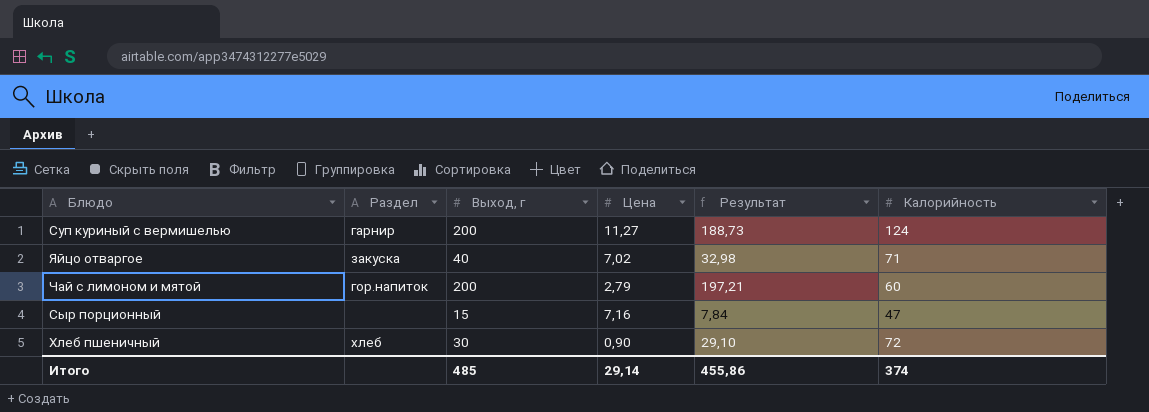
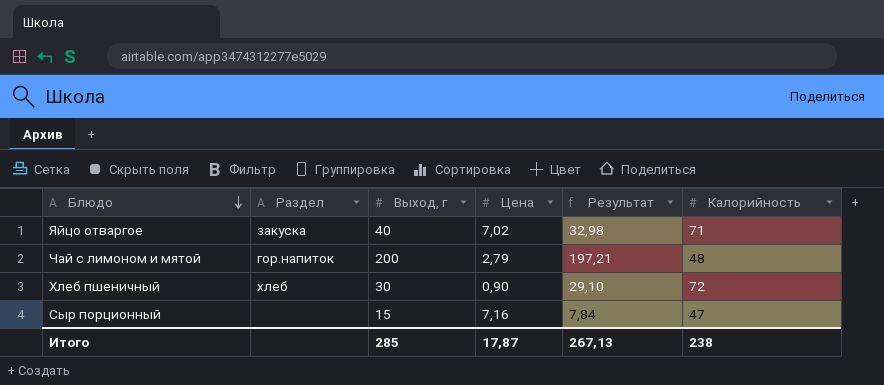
row order: none -> Блюдо descending
row Суп куриный с вермишелью: гарнир | 200 | 11,27 | 188,73 | 124 -> none
Чай с лимоном и мятой | Калорийность: 60 -> 48
Итого | Выход, г: 485 -> 285
Итого | Цена: 29,14 -> 17,87
Итого | Результат: 455,86 -> 267,13
Итого | Калорийность: 374 -> 238

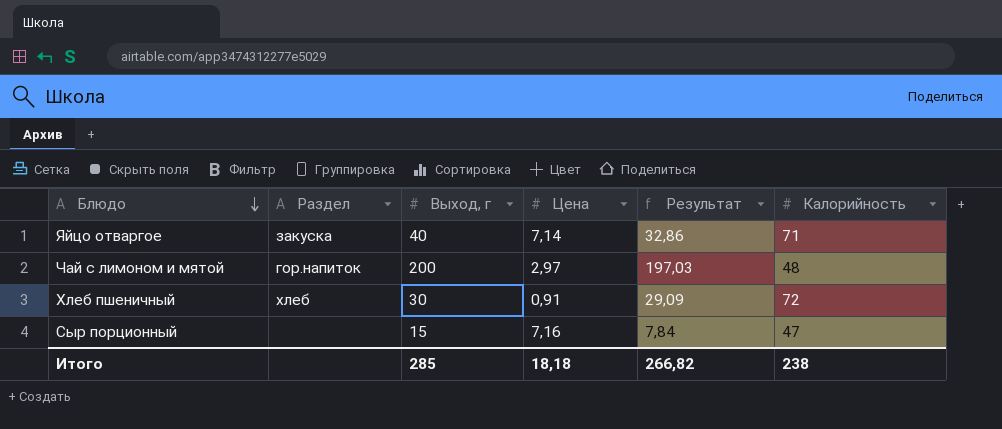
Яйцо отваргое | Цена: 7,02 -> 7,14
Яйцо отваргое | Результат: 32,98 -> 32,86
Чай с лимоном и мятой | Цена: 2,79 -> 2,97
Чай с лимоном и мятой | Результат: 197,21 -> 197,03
Хлеб пшеничный | Цена: 0,90 -> 0,91
Хлеб пшеничный | Результат: 29,10 -> 29,09
Итого | Цена: 17,87 -> 18,18
Итого | Результат: 267,13 -> 266,82

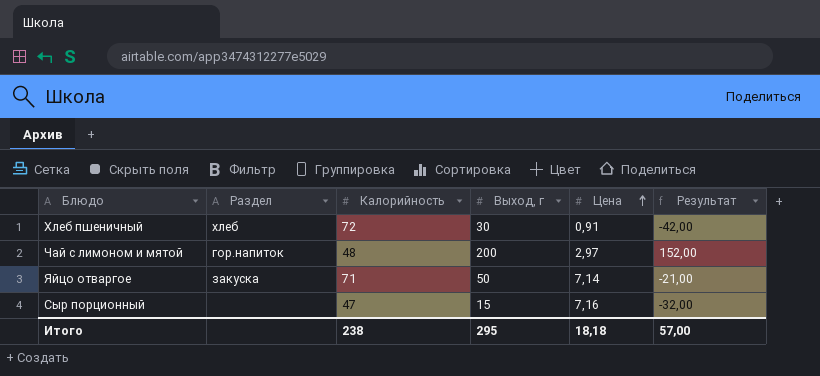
row order: Блюдо descending -> Цена ascending
column Калорийность | position: 6 -> 3
column Результат | formula: [Выход, г] - [Цена] -> [Выход, г] - [Калорийность]
Яйцо отваргое | Выход, г: 40 -> 50
Итого | Выход, г: 285 -> 295
Итого | Результат: 266,82 -> 57,00

